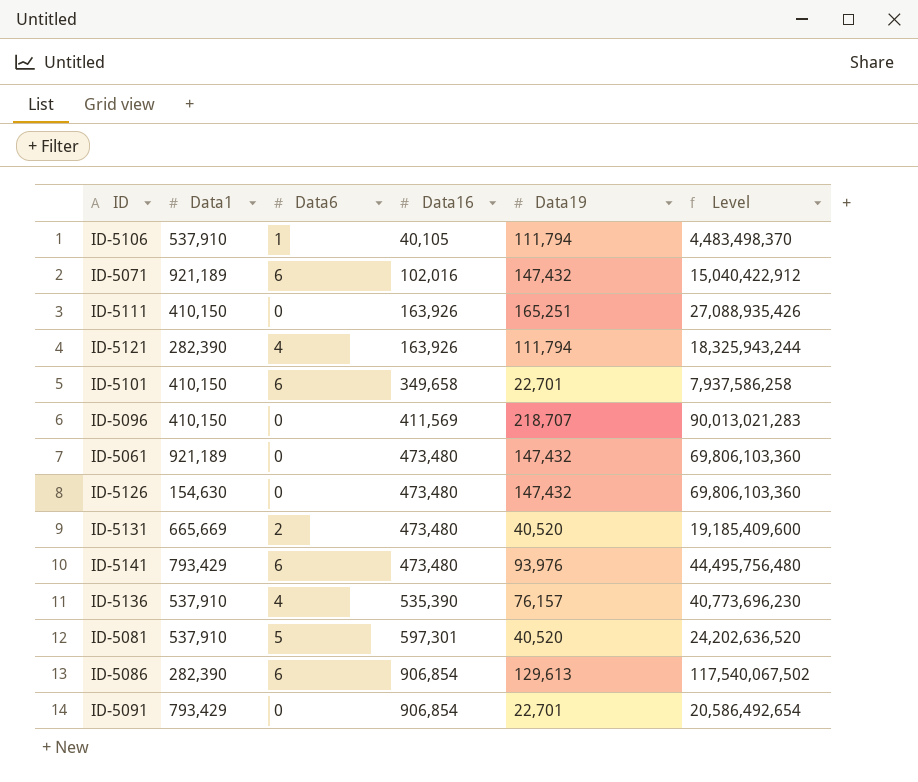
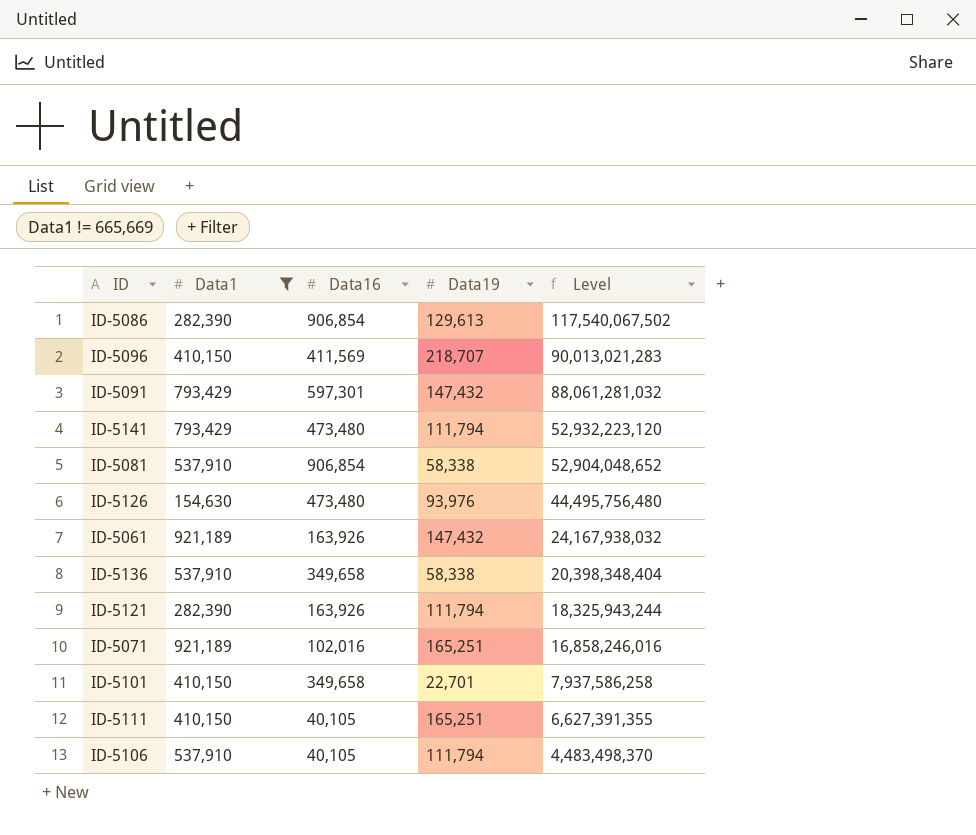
filter: none -> Data1 != 665,669
row order: Data16 ascending -> Level descending
column Data6 | position: 3 -> none
ID-5091 | Data16: 906,854 -> 597,301
ID-5091 | Data19: 22,701 -> 147,432
ID-5091 | Level: 20,586,492,654 -> 88,061,281,032
ID-5141 | Data19: 93,976 -> 111,794
ID-5141 | Level: 44,495,756,480 -> 52,932,223,120
ID-5081 | Data16: 597,301 -> 906,854
ID-5081 | Data19: 40,520 -> 58,338
ID-5081 | Level: 24,202,636,520 -> 52,904,048,652
ID-5126 | Data19: 147,432 -> 93,976
ID-5126 | Level: 69,806,103,360 -> 44,495,756,480
ID-5061 | Data16: 473,480 -> 163,926
ID-5061 | Level: 69,806,103,360 -> 24,167,938,032
ID-5136 | Data16: 535,390 -> 349,658
ID-5136 | Data19: 76,157 -> 58,338
ID-5136 | Level: 40,773,696,230 -> 20,398,348,404
ID-5071 | Data19: 147,432 -> 165,251
ID-5071 | Level: 15,040,422,912 -> 16,858,246,016
ID-5111 | Data16: 163,926 -> 40,105
ID-5111 | Level: 27,088,935,426 -> 6,627,391,355

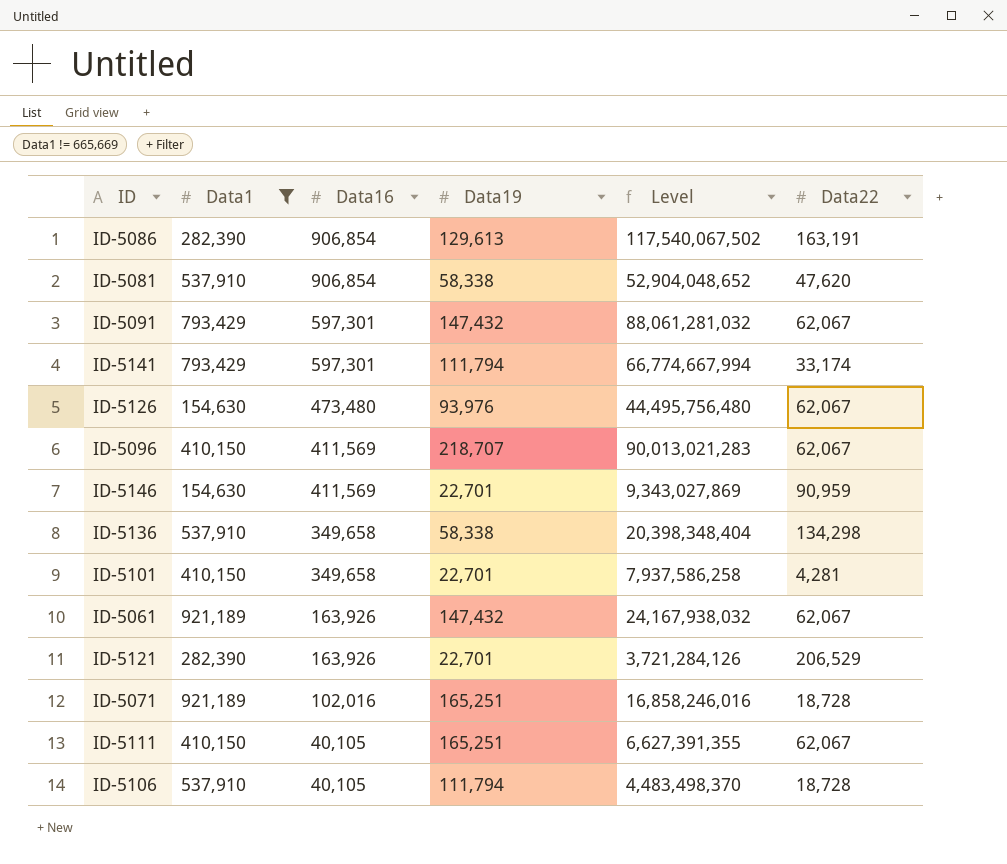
row order: Level descending -> Data16 descending
column Data22 | position: none -> 6
ID-5141 | Data16: 473,480 -> 597,301
ID-5141 | Level: 52,932,223,120 -> 66,774,667,994
row ID-5146: none -> 154,630 | 411,569 | 22,701 | 9,343,027,869 | 90,959
ID-5121 | Data19: 111,794 -> 22,701
ID-5121 | Level: 18,325,943,244 -> 3,721,284,126

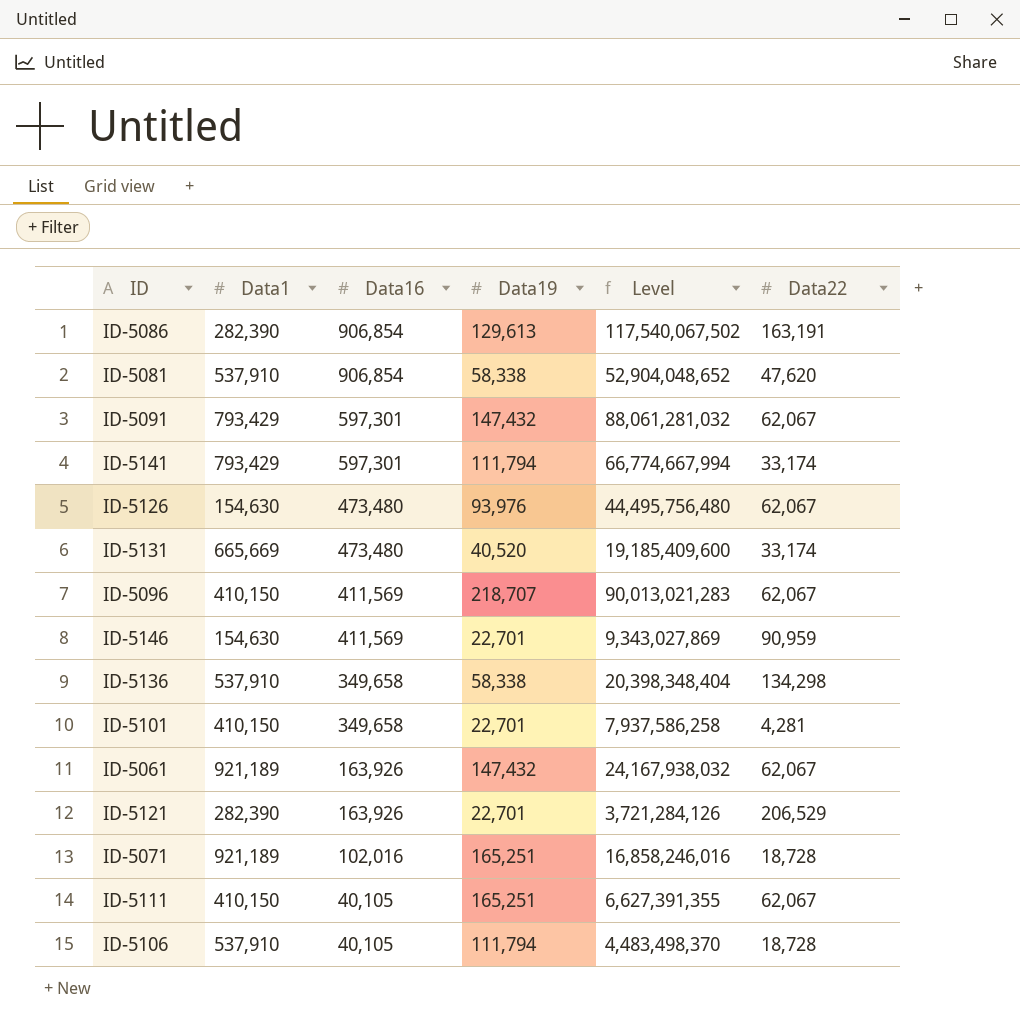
filter: Data1 != 665,669 -> none

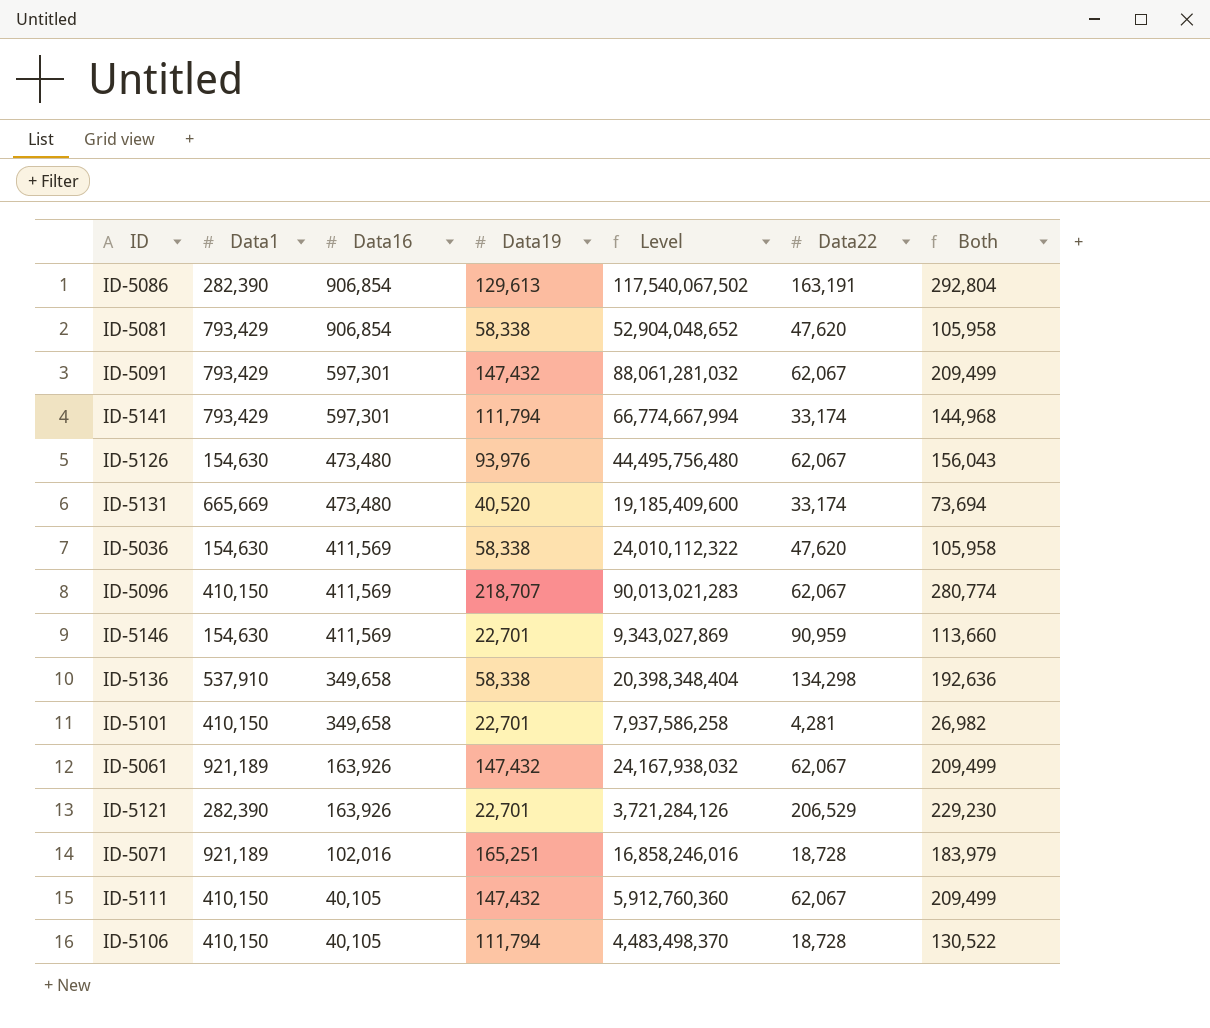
column Both | formula: none -> [Data19] + [Data22]
ID-5081 | Data1: 537,910 -> 793,429
row ID-5036: none -> 154,630 | 411,569 | 58,338 | 24,010,112,322 | 47,620 | 105,958
ID-5111 | Data19: 165,251 -> 147,432
ID-5111 | Level: 6,627,391,355 -> 5,912,760,360
ID-5106 | Data1: 537,910 -> 410,150

